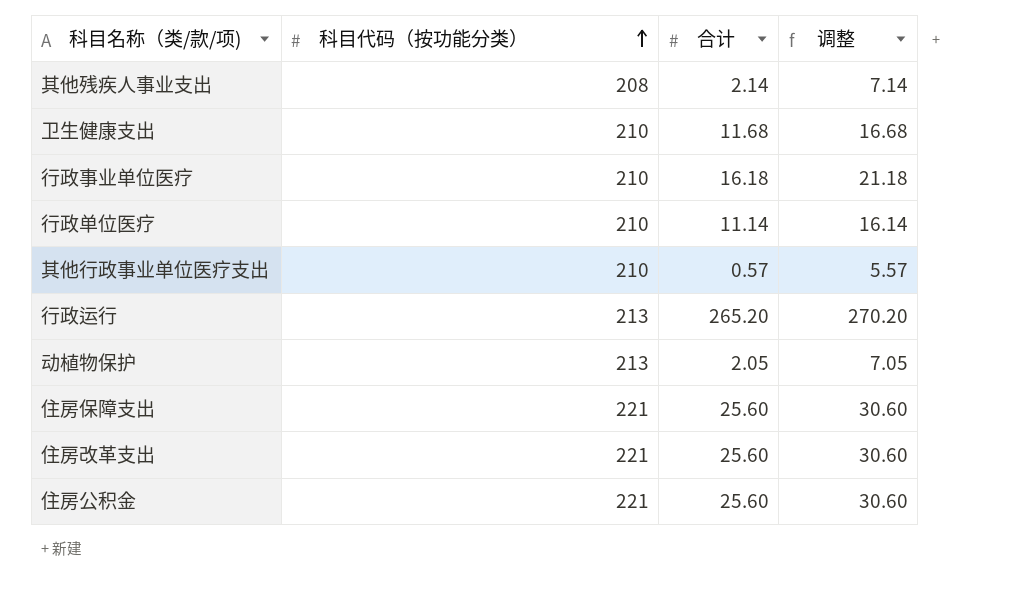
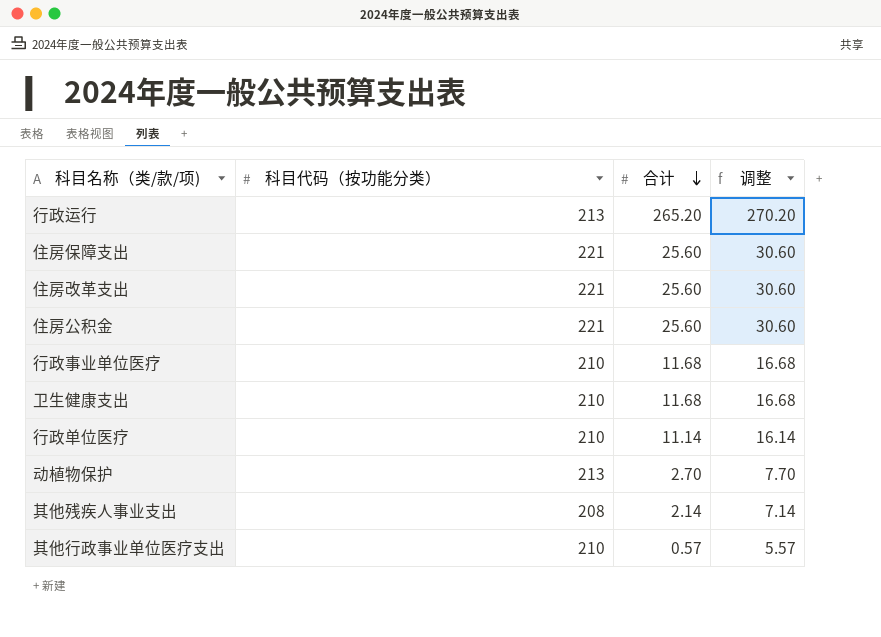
row order: 科目代码（按功能分类） ascending -> 合计 descending
行政事业单位医疗 | 合计: 16.18 -> 11.68
行政事业单位医疗 | 调整: 21.18 -> 16.68
动植物保护 | 合计: 2.05 -> 2.70
动植物保护 | 调整: 7.05 -> 7.70

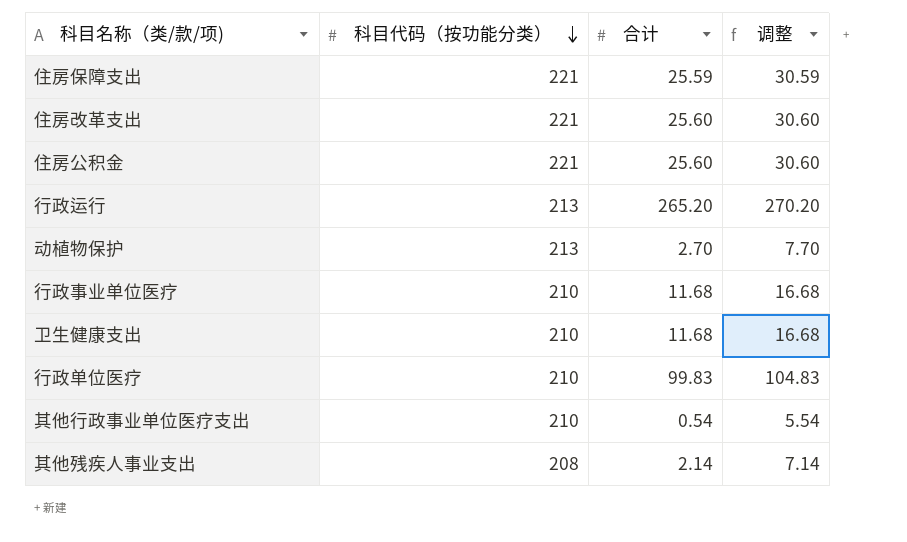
row order: 合计 descending -> 科目代码（按功能分类） descending
住房保障支出 | 合计: 25.60 -> 25.59
住房保障支出 | 调整: 30.60 -> 30.59
行政单位医疗 | 合计: 11.14 -> 99.83
行政单位医疗 | 调整: 16.14 -> 104.83
其他行政事业单位医疗支出 | 合计: 0.57 -> 0.54
其他行政事业单位医疗支出 | 调整: 5.57 -> 5.54

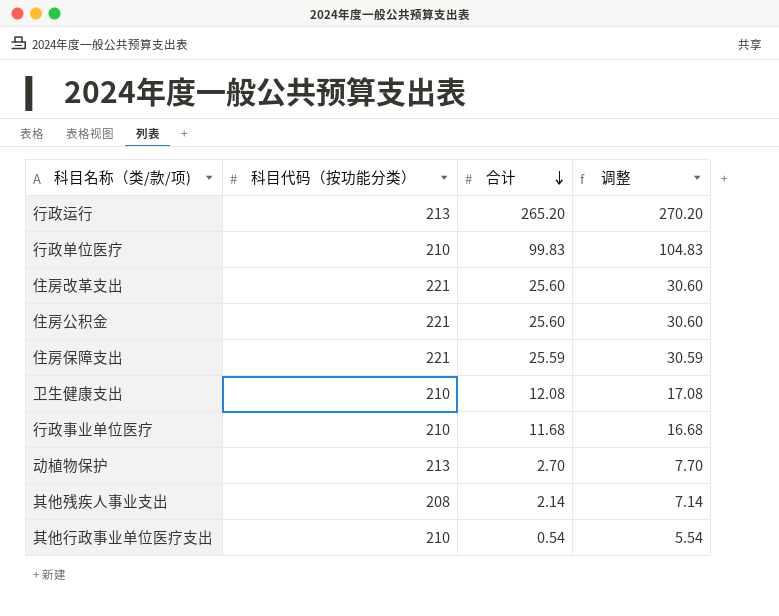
row order: 科目代码（按功能分类） descending -> 合计 descending
卫生健康支出 | 合计: 11.68 -> 12.08
卫生健康支出 | 调整: 16.68 -> 17.08

